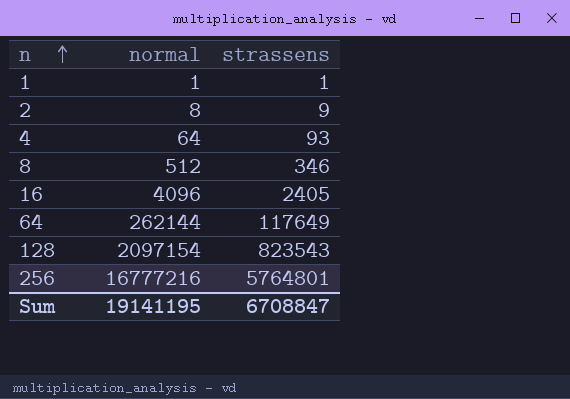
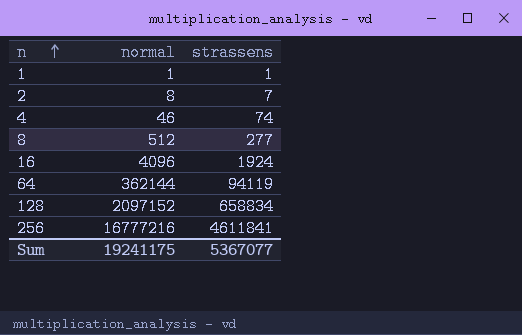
2 | strassens: 9 -> 7
4 | normal: 64 -> 46
4 | strassens: 93 -> 74
8 | strassens: 346 -> 277
16 | strassens: 2405 -> 1924
64 | normal: 262144 -> 362144
64 | strassens: 117649 -> 94119
128 | normal: 2097154 -> 2097152
128 | strassens: 823543 -> 658834
256 | strassens: 5764801 -> 4611841
Sum | normal: 19141195 -> 19241175
Sum | strassens: 6708847 -> 5367077

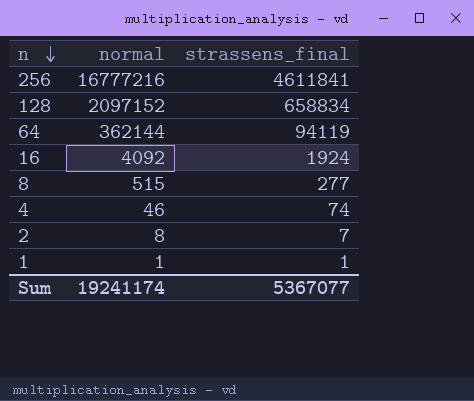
row order: n ascending -> n descending
column name: strassens -> strassens_final
16 | normal: 4096 -> 4092
8 | normal: 512 -> 515
Sum | normal: 19241175 -> 19241174

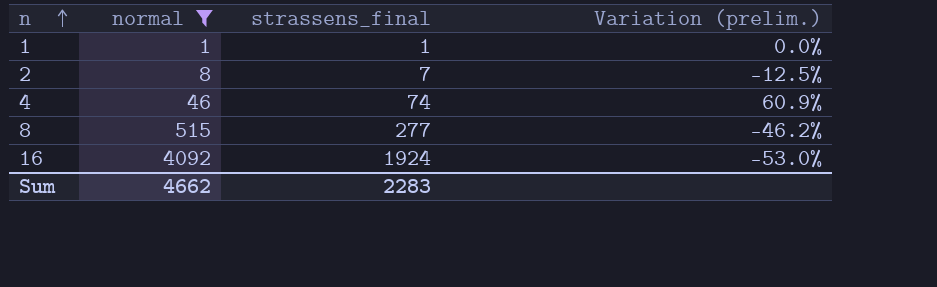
filter: none -> normal <= 4092
row order: n descending -> n ascending
column Variation (prelim.) | formula: none -> ([strassens_final] - [normal]) / [normal]
Sum | normal: 19241174 -> 4662
Sum | strassens_final: 5367077 -> 2283

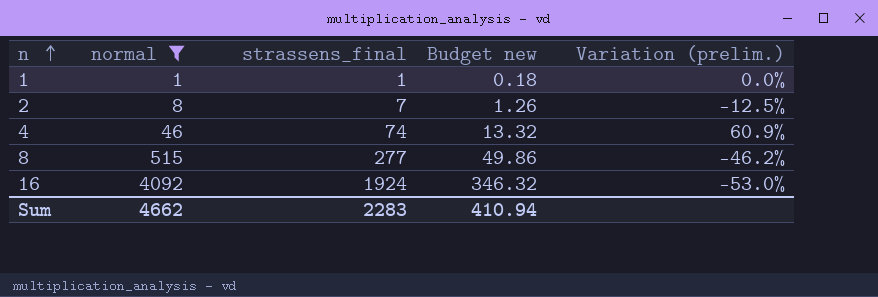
column Budget new | formula: none -> [strassens_final] * 0.18

